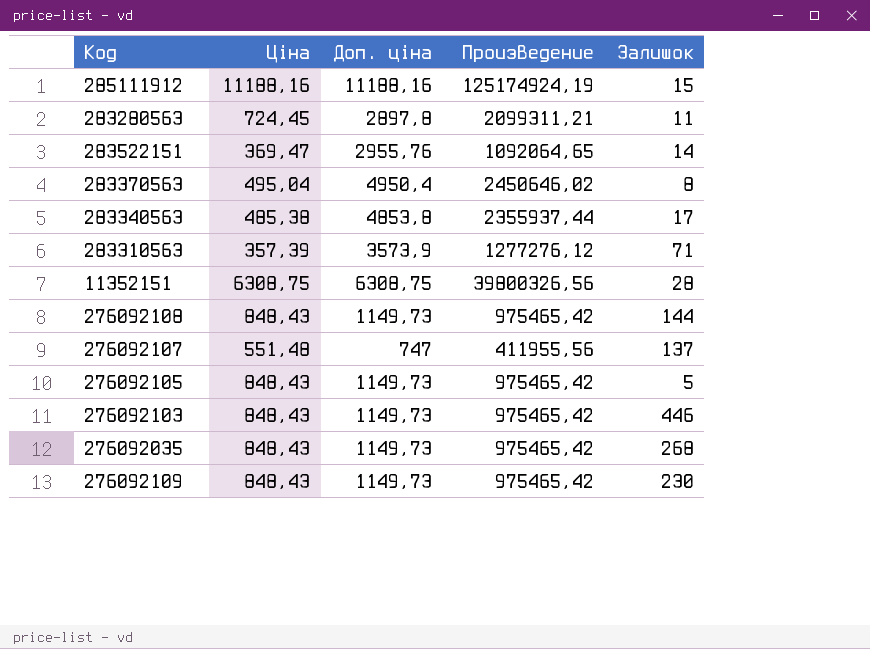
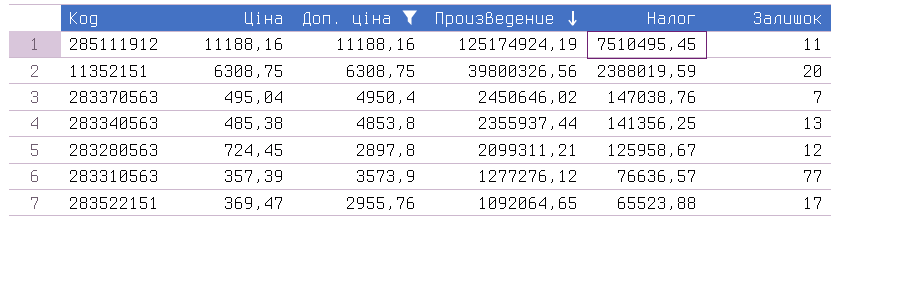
filter: none -> Доп. ціна >= 2897,8
row order: none -> Произведение descending
column Налог | formula: none -> [Произведение] * 0,06
285111912 | Залишок: 15 -> 11
11352151 | Залишок: 28 -> 20
283370563 | Залишок: 8 -> 7
283340563 | Залишок: 17 -> 13
283280563 | Залишок: 11 -> 12
283310563 | Залишок: 71 -> 77
283522151 | Залишок: 14 -> 17

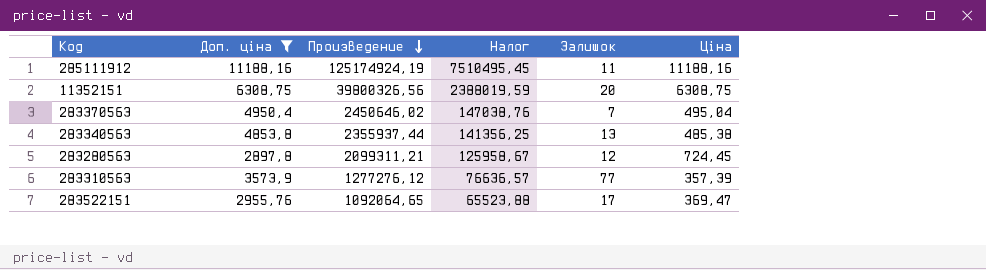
column Ціна | position: 2 -> 6

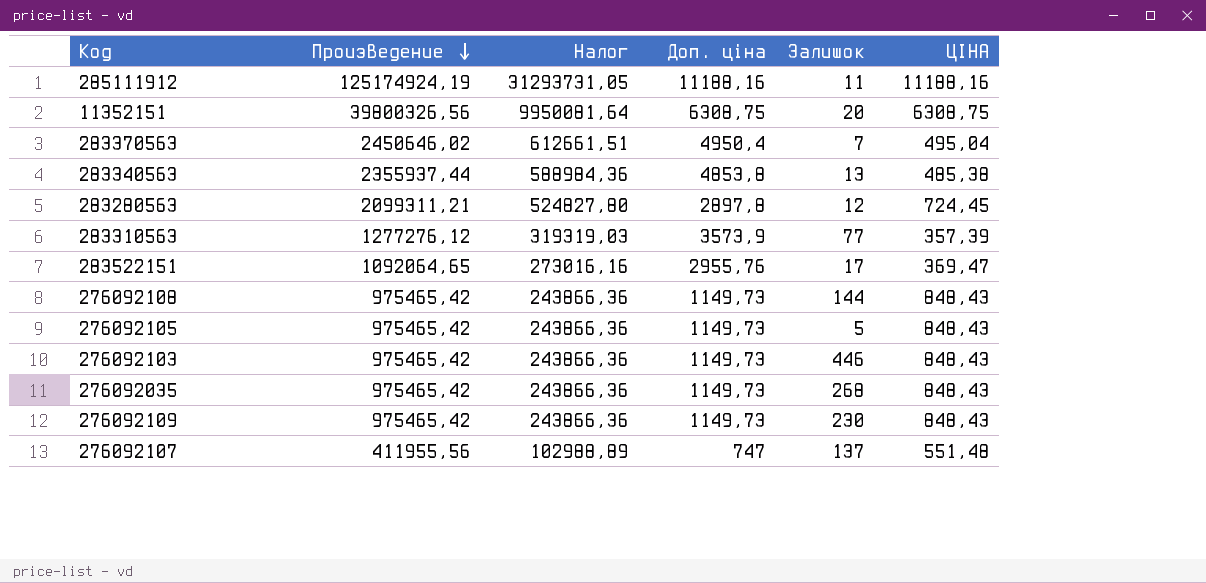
filter: Доп. ціна >= 2897,8 -> none
column Налог | formula: [Произведение] * 0,06 -> [Произведение] * 0,25
column Доп. ціна | position: 2 -> 4
column name: Ціна -> ЦІНА

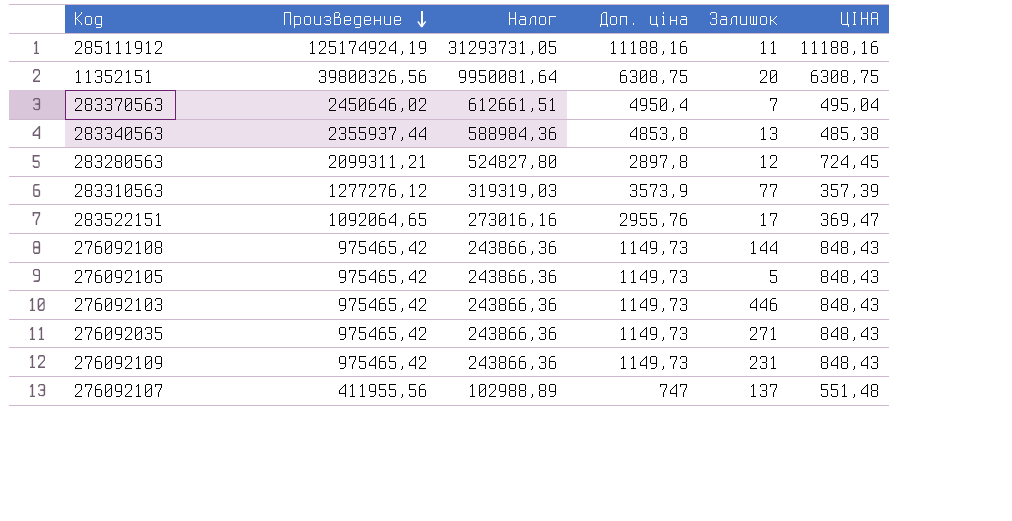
276092035 | Залишок: 268 -> 271
276092109 | Залишок: 230 -> 231

